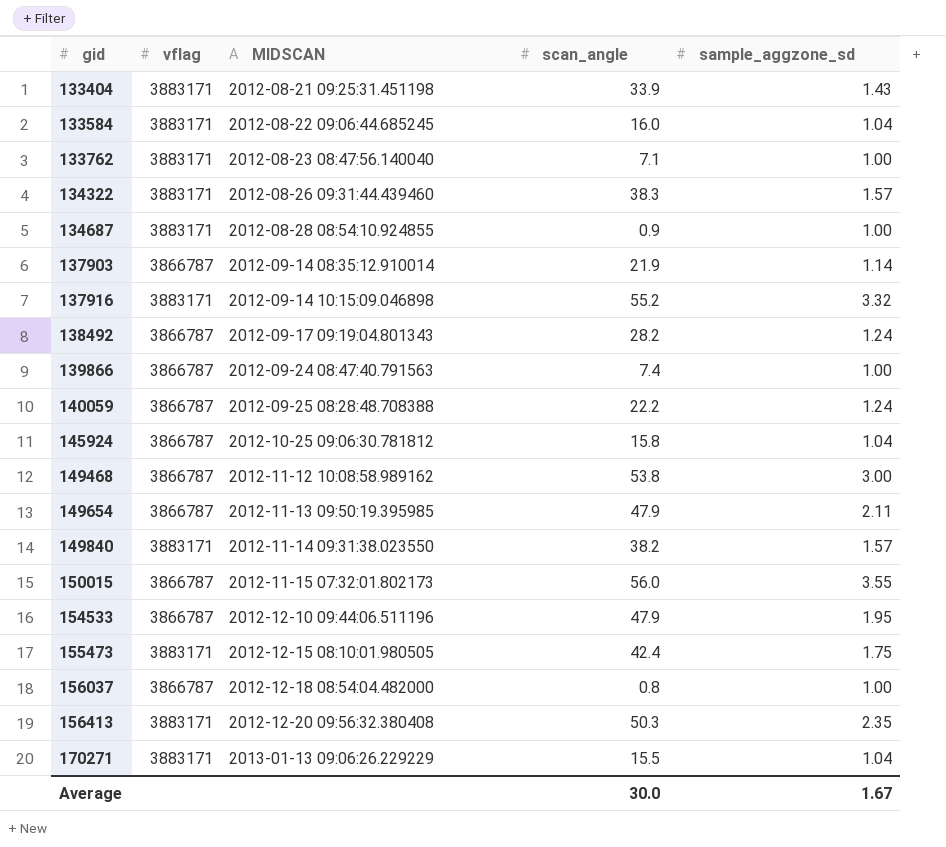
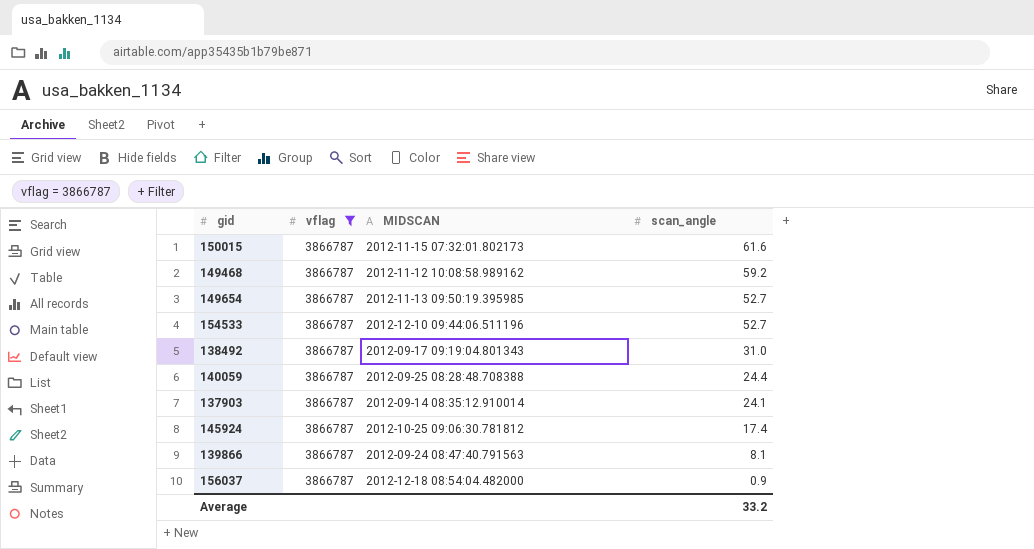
filter: none -> vflag = 3866787
row order: gid ascending -> scan_angle descending
column sample_aggzone_sd | position: 5 -> none
150015 | scan_angle: 56.0 -> 61.6
149468 | scan_angle: 53.8 -> 59.2
149654 | scan_angle: 47.9 -> 52.7
154533 | scan_angle: 47.9 -> 52.7
138492 | scan_angle: 28.2 -> 31.0
140059 | scan_angle: 22.2 -> 24.4
137903 | scan_angle: 21.9 -> 24.1
145924 | scan_angle: 15.8 -> 17.4
139866 | scan_angle: 7.4 -> 8.1
156037 | scan_angle: 0.8 -> 0.9
Average | scan_angle: 30.0 -> 33.2

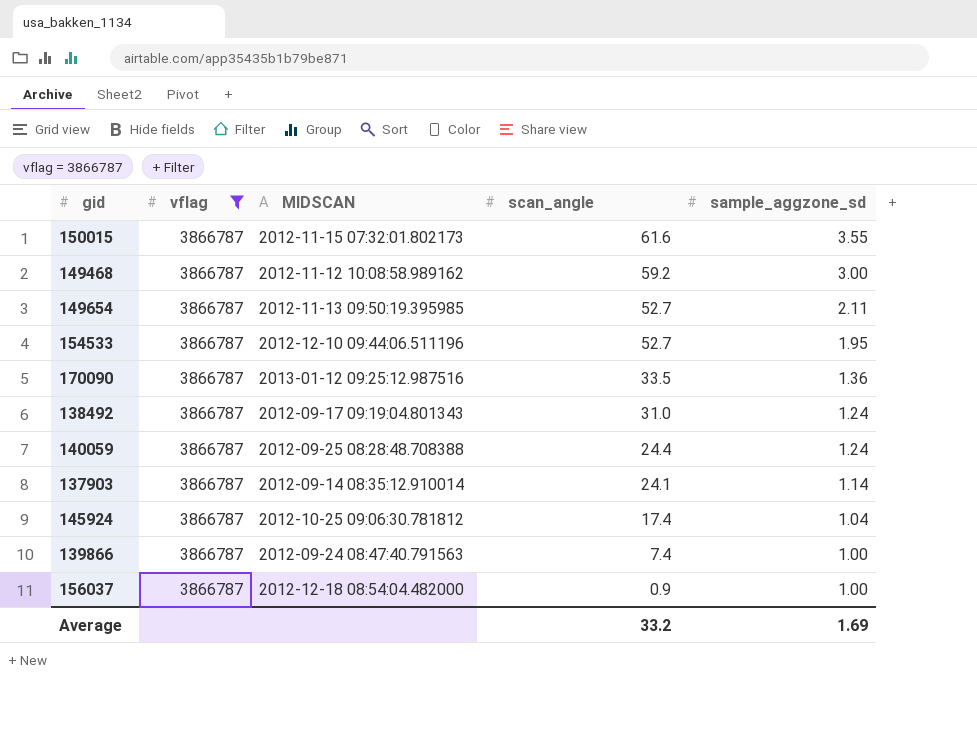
column sample_aggzone_sd | position: none -> 5
row 170090: none -> 3866787 | 2013-01-12 09:25:12.987516 | 33.5 | 1.36
139866 | scan_angle: 8.1 -> 7.4

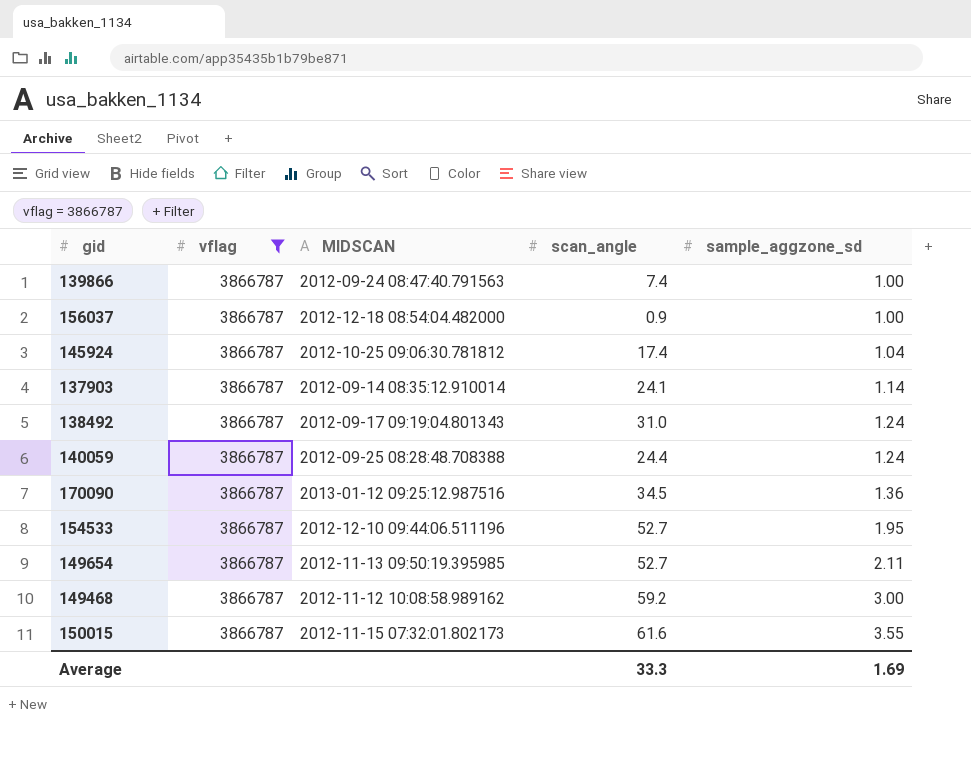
row order: scan_angle descending -> sample_aggzone_sd ascending
170090 | scan_angle: 33.5 -> 34.5
Average | scan_angle: 33.2 -> 33.3

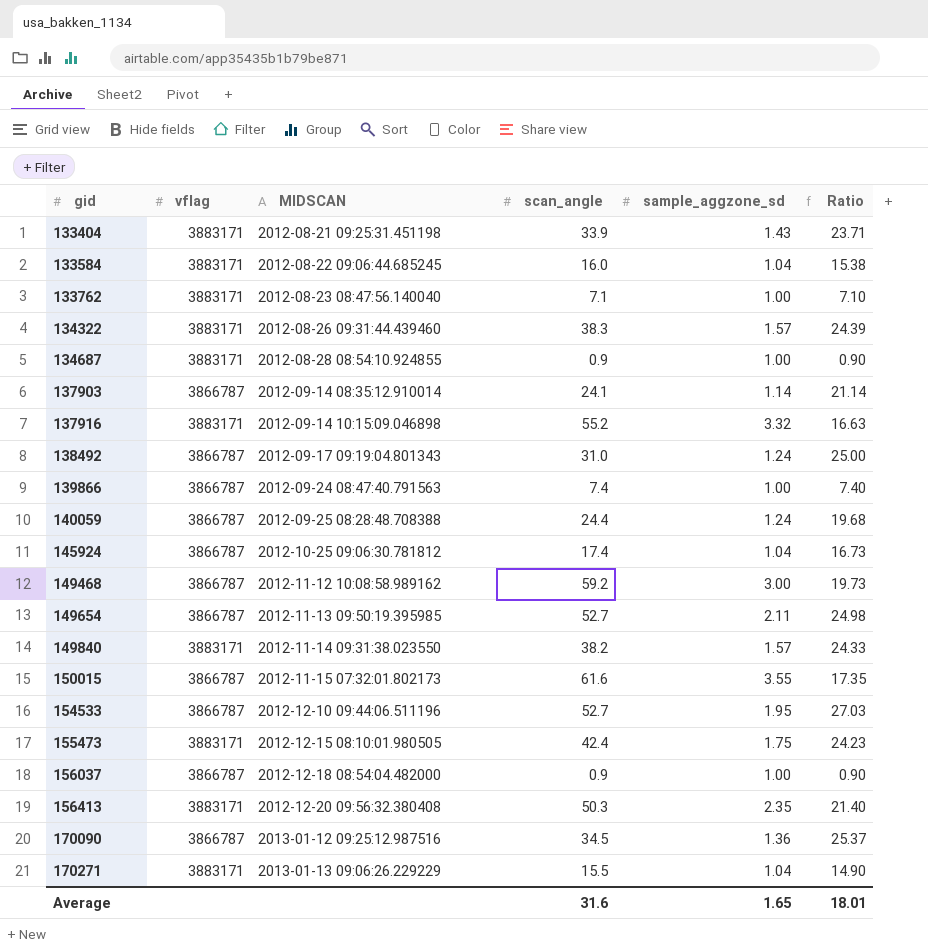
filter: vflag = 3866787 -> none
row order: sample_aggzone_sd ascending -> gid ascending
column Ratio | formula: none -> [scan_angle] / [sample_aggzone_sd]
Average | scan_angle: 33.3 -> 31.6
Average | sample_aggzone_sd: 1.69 -> 1.65

